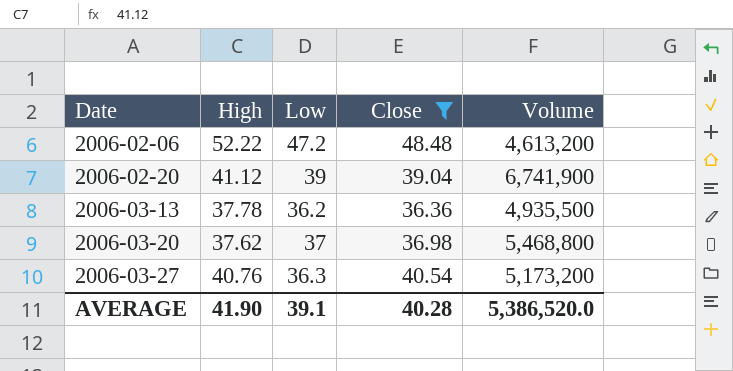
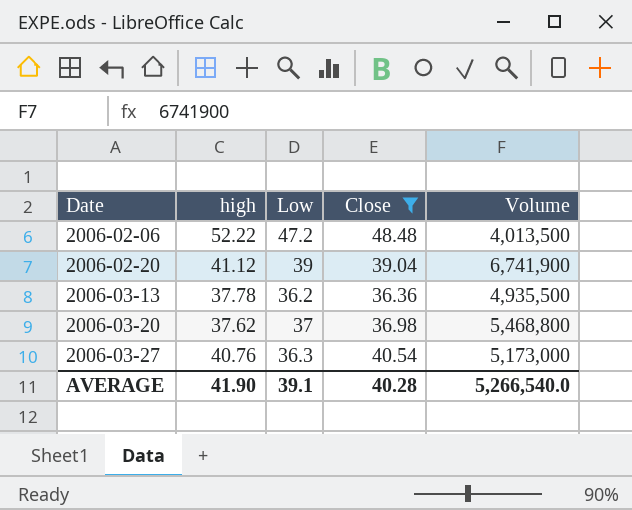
column name: High -> high
2006-02-06 | Volume: 4,613,200 -> 4,013,500
2006-03-27 | Volume: 5,173,200 -> 5,173,000
AVERAGE | Volume: 5,386,520.0 -> 5,266,540.0

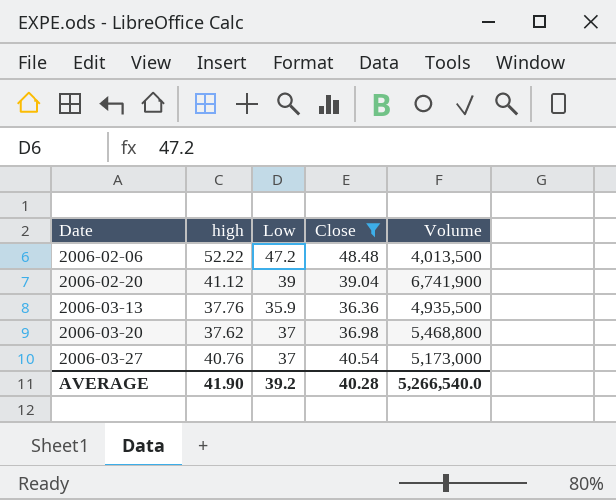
2006-03-13 | high: 37.78 -> 37.76
2006-03-13 | Low: 36.2 -> 35.9
2006-03-27 | Low: 36.3 -> 37
AVERAGE | Low: 39.1 -> 39.2

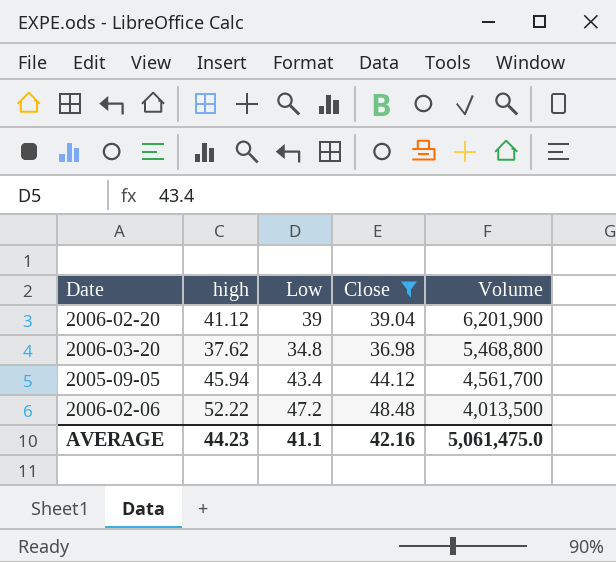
row order: Date ascending -> Volume descending
row 2006-03-13: 37.76 | 35.9 | 36.36 | 4,935,500 -> none
row 2006-03-27: 40.76 | 37 | 40.54 | 5,173,000 -> none
2006-02-20 | Volume: 6,741,900 -> 6,201,900
2006-03-20 | Low: 37 -> 34.8
row 2005-09-05: none -> 45.94 | 43.4 | 44.12 | 4,561,700
AVERAGE | high: 41.90 -> 44.23
AVERAGE | Low: 39.2 -> 41.1
AVERAGE | Close: 40.28 -> 42.16
AVERAGE | Volume: 5,266,540.0 -> 5,061,475.0

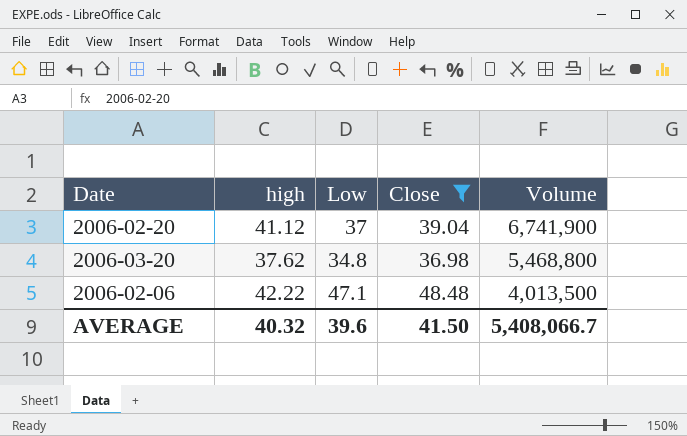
row 2005-09-05: 45.94 | 43.4 | 44.12 | 4,561,700 -> none
2006-02-20 | Low: 39 -> 37
2006-02-20 | Volume: 6,201,900 -> 6,741,900
2006-02-06 | high: 52.22 -> 42.22
2006-02-06 | Low: 47.2 -> 47.1
AVERAGE | high: 44.23 -> 40.32
AVERAGE | Low: 41.1 -> 39.6
AVERAGE | Close: 42.16 -> 41.50
AVERAGE | Volume: 5,061,475.0 -> 5,408,066.7

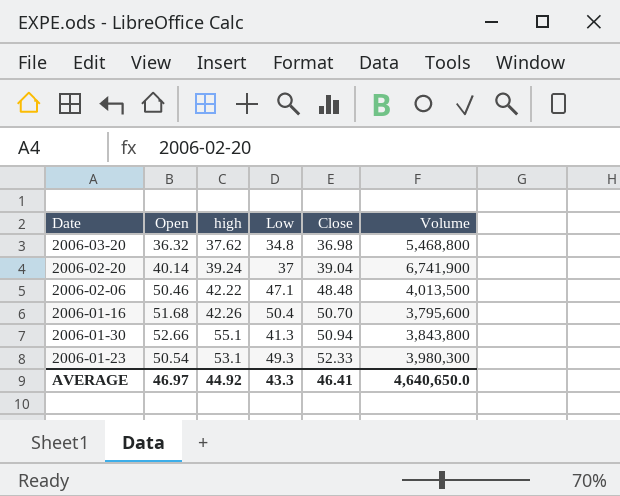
filter: Close <= 48.48 -> none
row order: Volume descending -> Close ascending
column Open | position: none -> 2
2006-02-20 | high: 41.12 -> 39.24
AVERAGE | high: 40.32 -> 44.92
AVERAGE | Low: 39.6 -> 43.3
AVERAGE | Close: 41.50 -> 46.41
AVERAGE | Volume: 5,408,066.7 -> 4,640,650.0

